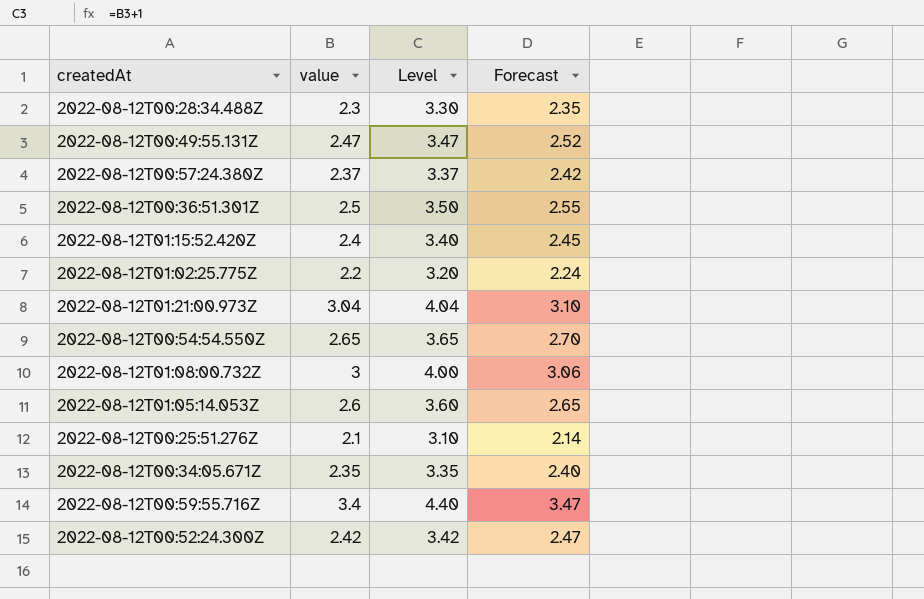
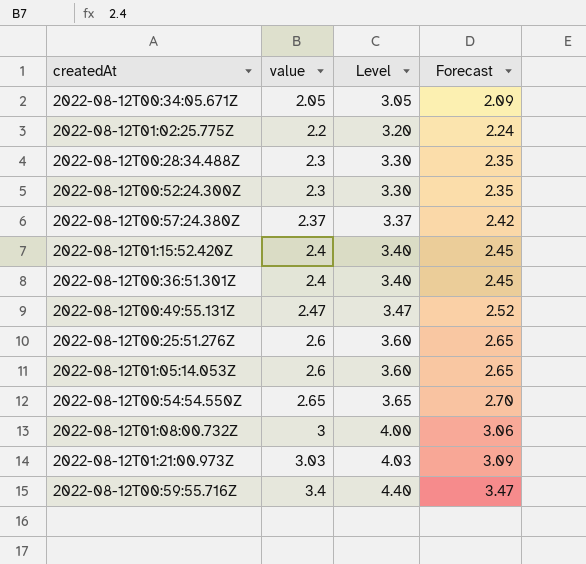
row order: none -> value ascending
2022-08-12T00:34:05.671Z | value: 2.35 -> 2.05
2022-08-12T00:34:05.671Z | Level: 3.35 -> 3.05
2022-08-12T00:34:05.671Z | Forecast: 2.40 -> 2.09
2022-08-12T00:52:24.300Z | value: 2.42 -> 2.3
2022-08-12T00:52:24.300Z | Level: 3.42 -> 3.30
2022-08-12T00:52:24.300Z | Forecast: 2.47 -> 2.35
2022-08-12T00:36:51.301Z | value: 2.5 -> 2.4
2022-08-12T00:36:51.301Z | Level: 3.50 -> 3.40
2022-08-12T00:36:51.301Z | Forecast: 2.55 -> 2.45
2022-08-12T00:25:51.276Z | value: 2.1 -> 2.6
2022-08-12T00:25:51.276Z | Level: 3.10 -> 3.60
2022-08-12T00:25:51.276Z | Forecast: 2.14 -> 2.65
2022-08-12T01:21:00.973Z | value: 3.04 -> 3.03
2022-08-12T01:21:00.973Z | Level: 4.04 -> 4.03
2022-08-12T01:21:00.973Z | Forecast: 3.10 -> 3.09

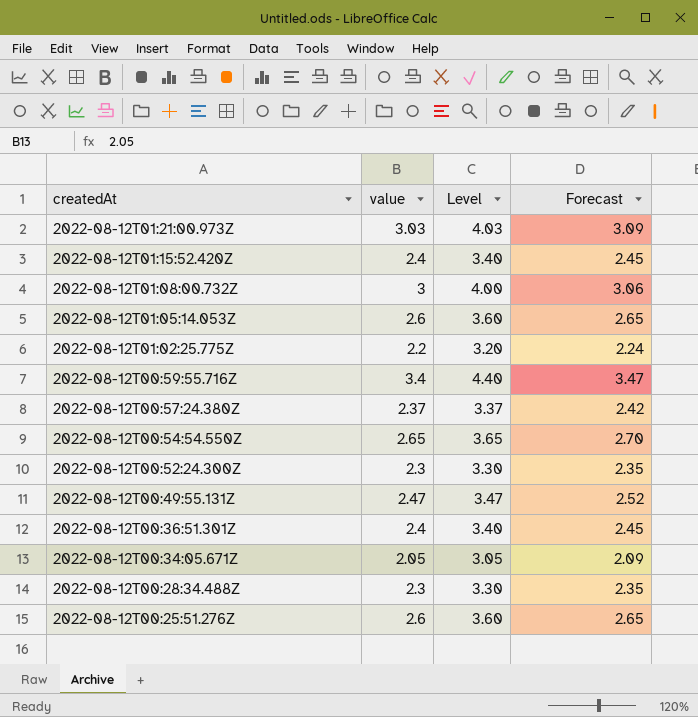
row order: value ascending -> createdAt descending

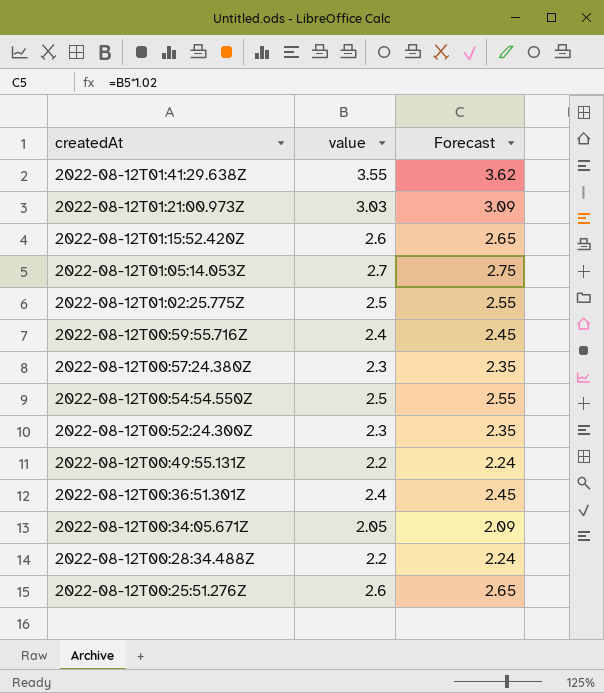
column Level | formula: [value] + 1 -> none
row 2022-08-12T01:08:00.732Z: 3 | 4.00 | 3.06 -> none
row 2022-08-12T01:41:29.638Z: none -> 3.55 | 3.62
2022-08-12T01:15:52.420Z | value: 2.4 -> 2.6
2022-08-12T01:15:52.420Z | Forecast: 2.45 -> 2.65
2022-08-12T01:05:14.053Z | value: 2.6 -> 2.7
2022-08-12T01:05:14.053Z | Forecast: 2.65 -> 2.75
2022-08-12T01:02:25.775Z | value: 2.2 -> 2.5
2022-08-12T01:02:25.775Z | Forecast: 2.24 -> 2.55
2022-08-12T00:59:55.716Z | value: 3.4 -> 2.4
2022-08-12T00:59:55.716Z | Forecast: 3.47 -> 2.45
2022-08-12T00:57:24.380Z | value: 2.37 -> 2.3
2022-08-12T00:57:24.380Z | Forecast: 2.42 -> 2.35
2022-08-12T00:54:54.550Z | value: 2.65 -> 2.5
2022-08-12T00:54:54.550Z | Forecast: 2.70 -> 2.55
2022-08-12T00:49:55.131Z | value: 2.47 -> 2.2
2022-08-12T00:49:55.131Z | Forecast: 2.52 -> 2.24
2022-08-12T00:28:34.488Z | value: 2.3 -> 2.2
2022-08-12T00:28:34.488Z | Forecast: 2.35 -> 2.24

